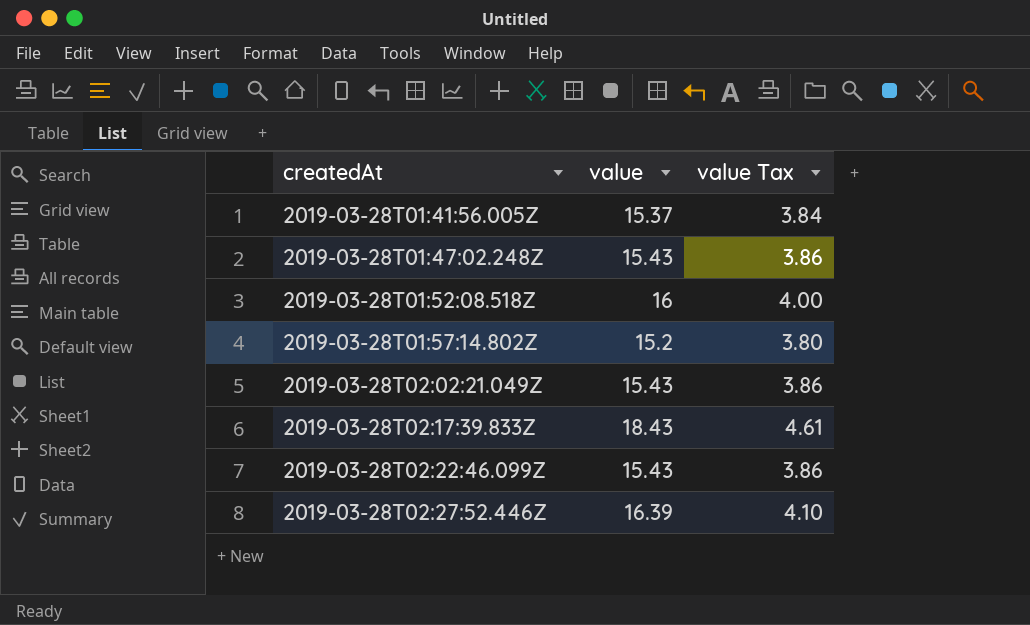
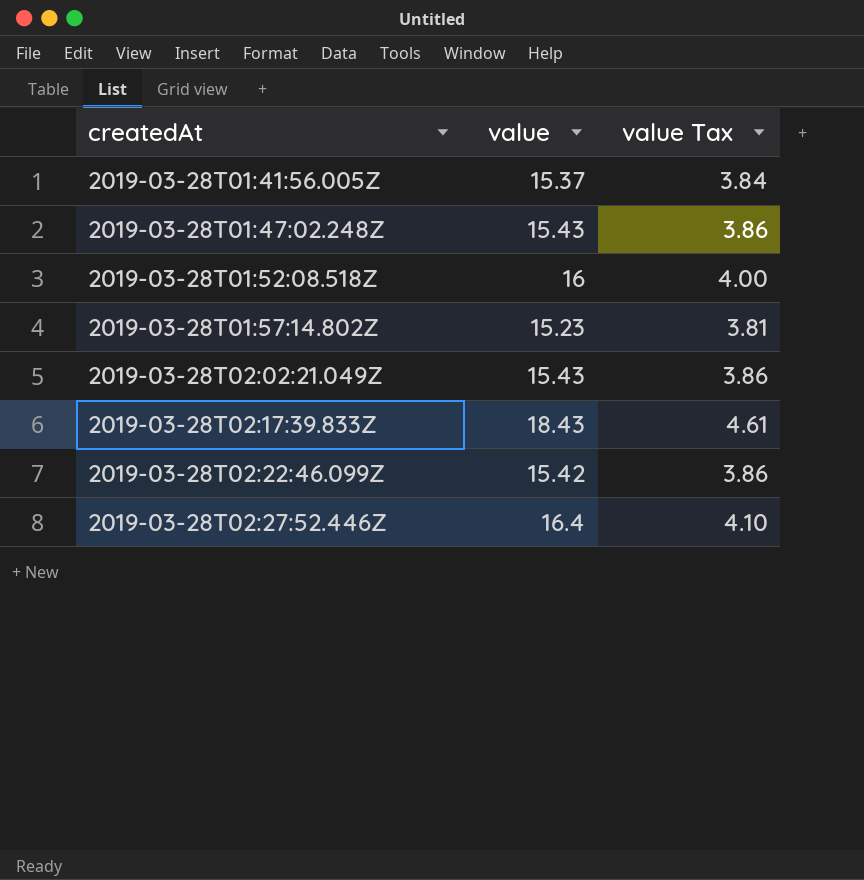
2019-03-28T01:57:14.802Z | value: 15.2 -> 15.23
2019-03-28T01:57:14.802Z | value Tax: 3.80 -> 3.81
2019-03-28T02:22:46.099Z | value: 15.43 -> 15.42
2019-03-28T02:27:52.446Z | value: 16.39 -> 16.4

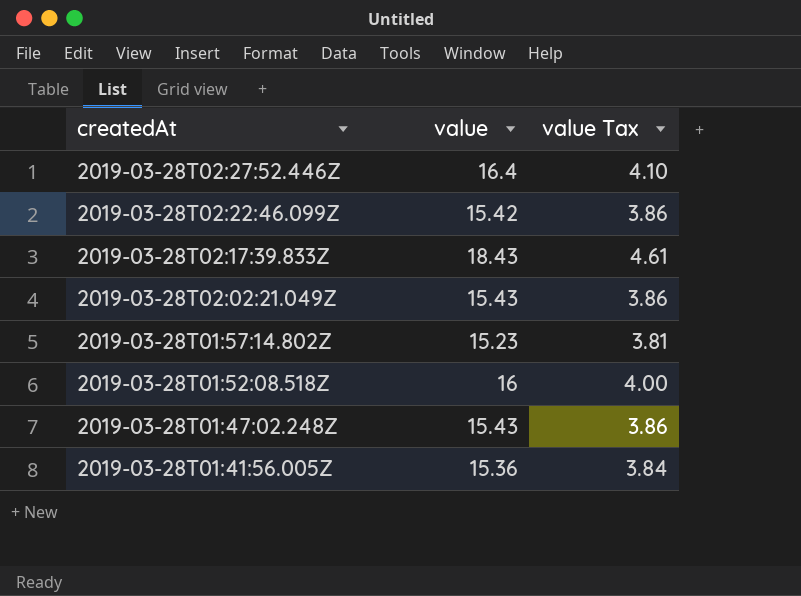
row order: createdAt ascending -> createdAt descending
2019-03-28T01:41:56.005Z | value: 15.37 -> 15.36

